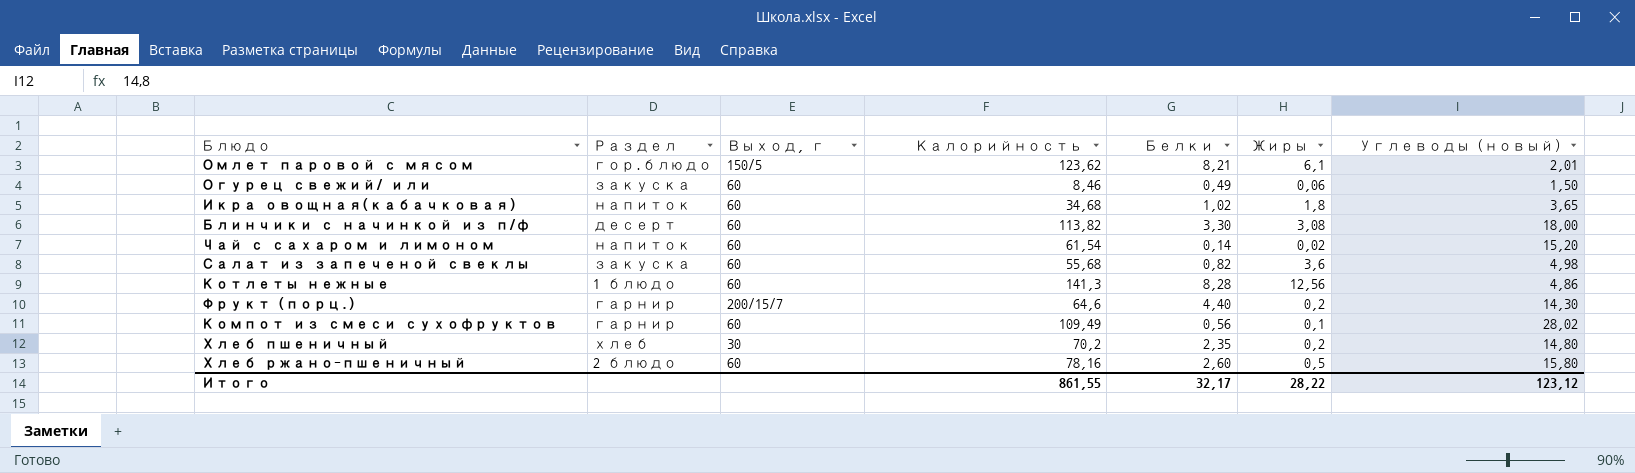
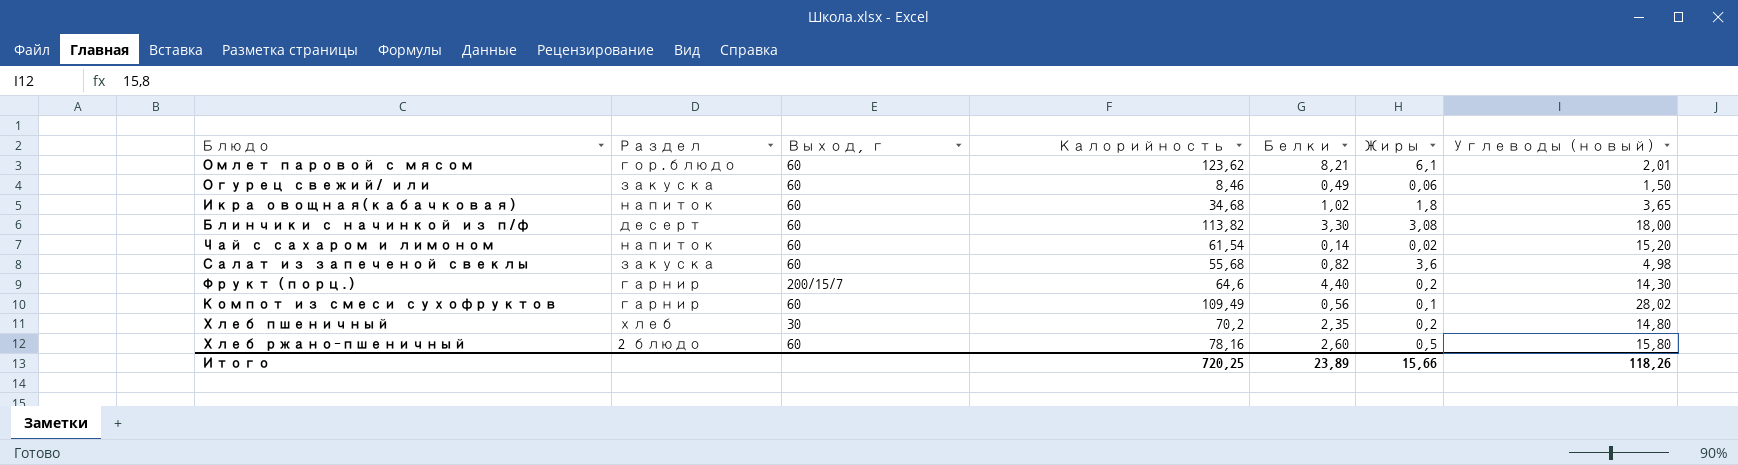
row Котлеты нежные: 1 блюдо | 60 | 141,3 | 8,28 | 12,56 | 4,86 -> none
Омлет паровой с мясом | Выход, г: 150/5 -> 60
Итого | Калорийность: 861,55 -> 720,25
Итого | Белки: 32,17 -> 23,89
Итого | Жиры: 28,22 -> 15,66
Итого | Углеводы (новый): 123,12 -> 118,26

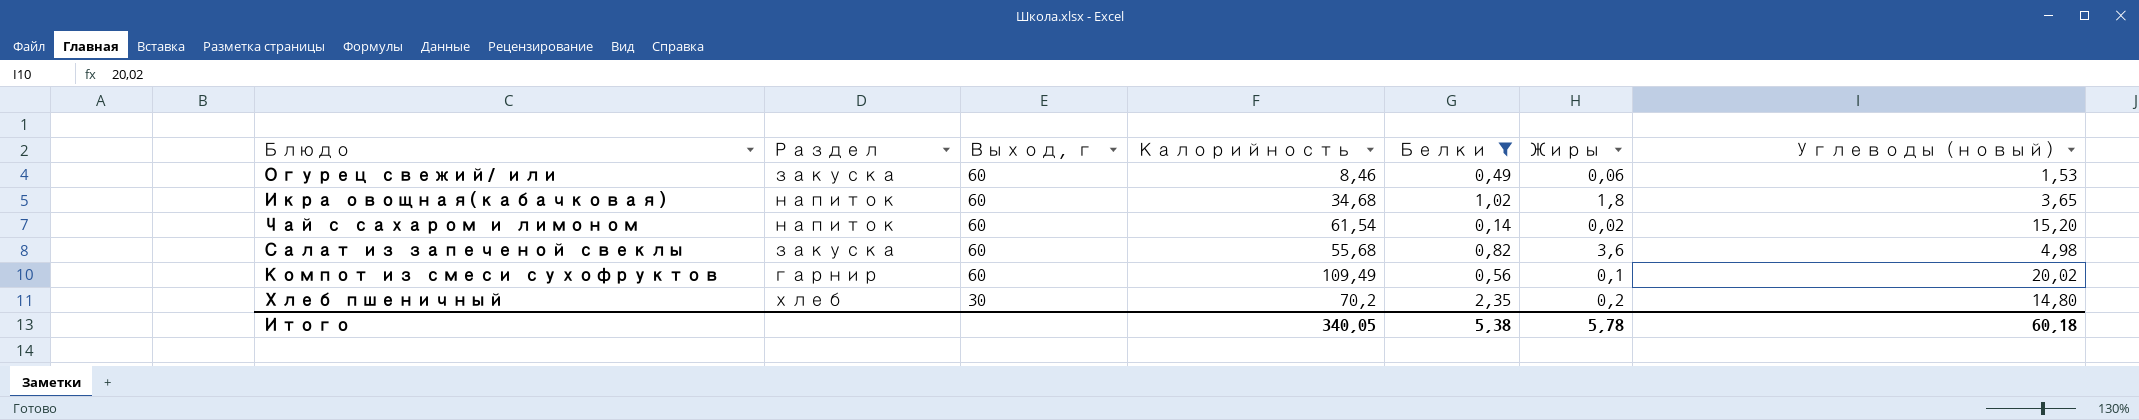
filter: none -> Белки <= 2,35
Огурец свежий/ или | Углеводы (новый): 1,50 -> 1,53
Компот из смеси сухофруктов | Углеводы (новый): 28,02 -> 20,02
Итого | Калорийность: 720,25 -> 340,05
Итого | Белки: 23,89 -> 5,38
Итого | Жиры: 15,66 -> 5,78
Итого | Углеводы (новый): 118,26 -> 60,18

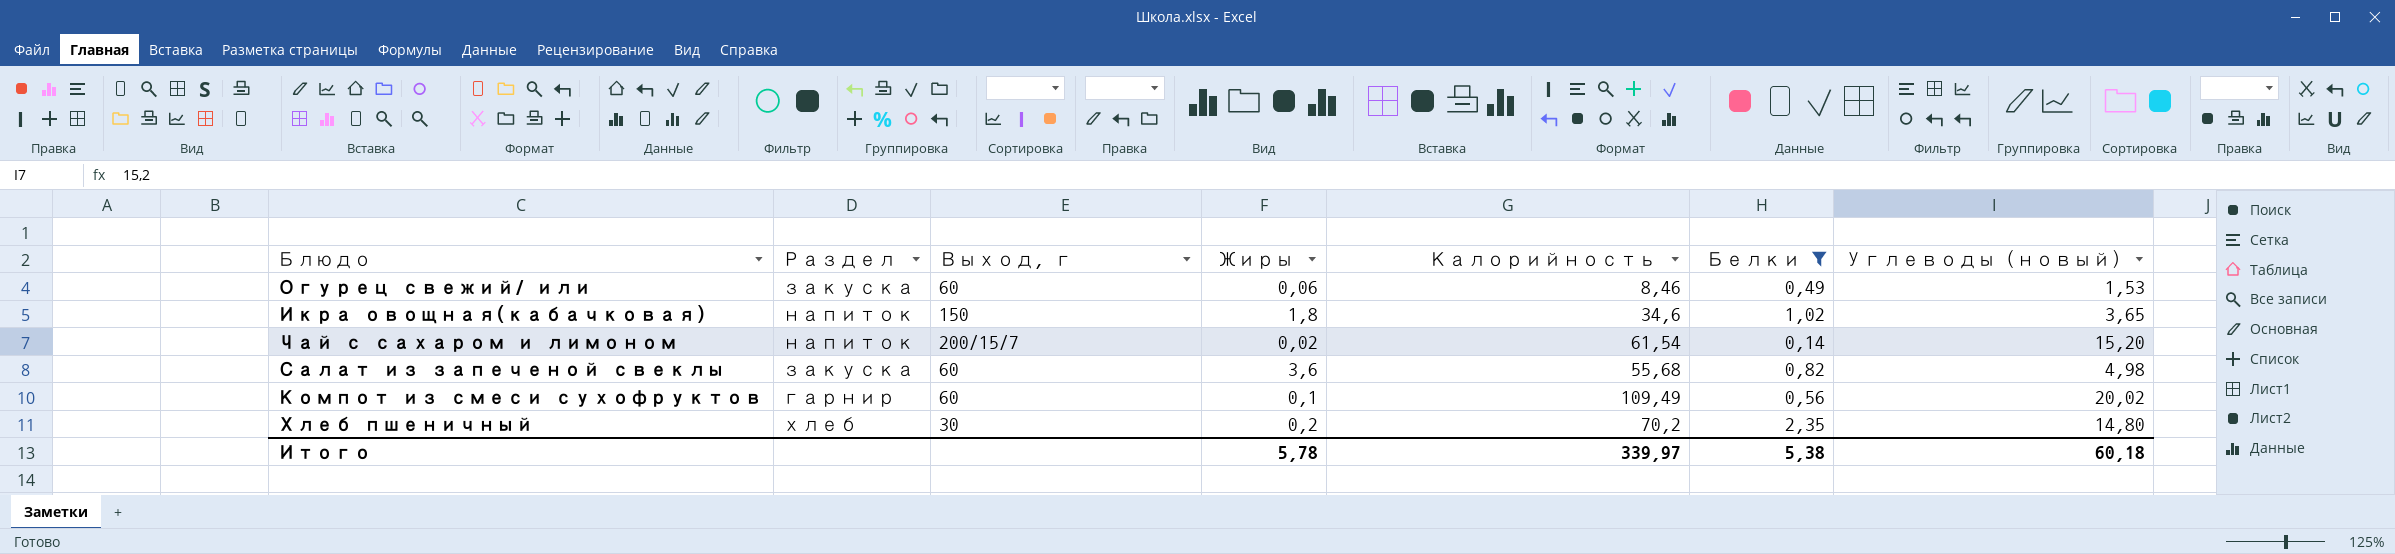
column Жиры | position: 6 -> 4
Икра овощная(кабачковая) | Выход, г: 60 -> 150
Икра овощная(кабачковая) | Калорийность: 34,68 -> 34,6
Чай с сахаром и лимоном | Выход, г: 60 -> 200/15/7
Итого | Калорийность: 340,05 -> 339,97

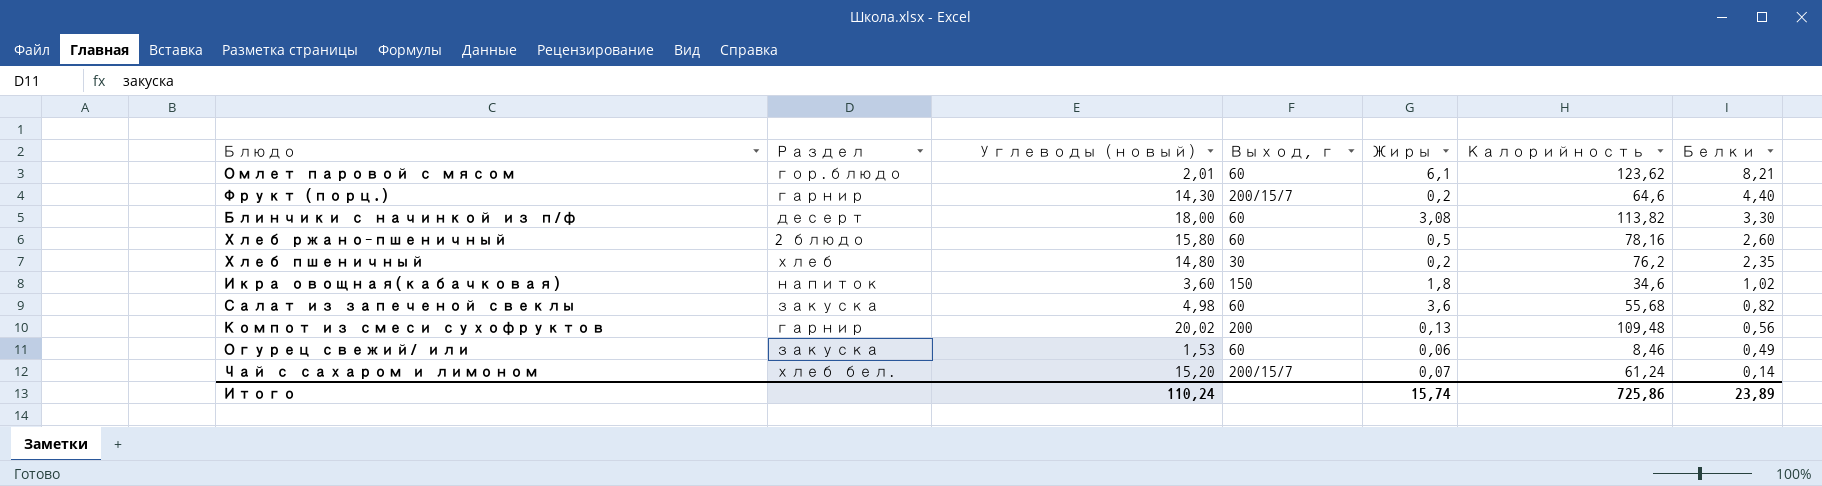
filter: Белки <= 2,35 -> none
row order: none -> Белки descending
column Углеводы (новый) | position: 7 -> 3
Хлеб пшеничный | Калорийность: 70,2 -> 76,2
Икра овощная(кабачковая) | Углеводы (новый): 3,65 -> 3,60
Компот из смеси сухофруктов | Выход, г: 60 -> 200
Компот из смеси сухофруктов | Жиры: 0,1 -> 0,13
Компот из смеси сухофруктов | Калорийность: 109,49 -> 109,48
Чай с сахаром и лимоном | Раздел: напиток -> хлеб бел.
Чай с сахаром и лимоном | Жиры: 0,02 -> 0,07
Чай с сахаром и лимоном | Калорийность: 61,54 -> 61,24
Итого | Углеводы (новый): 60,18 -> 110,24
Итого | Жиры: 5,78 -> 15,74
Итого | Калорийность: 339,97 -> 725,86
Итого | Белки: 5,38 -> 23,89

